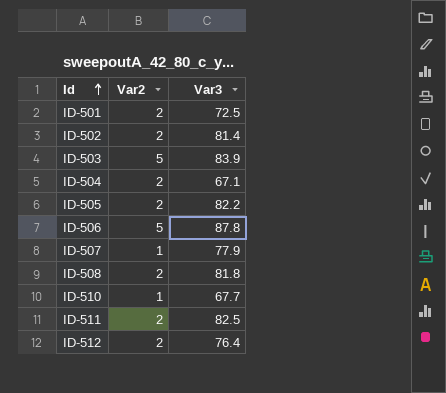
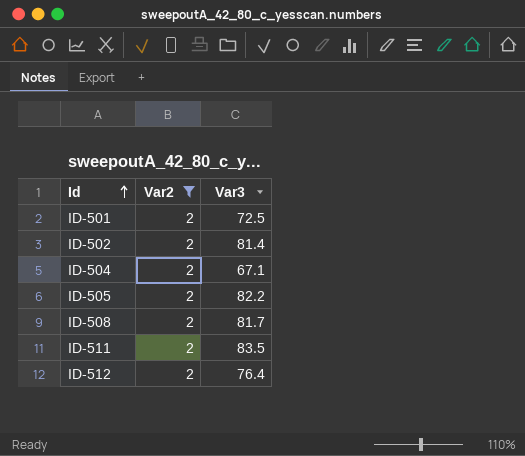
filter: none -> Var2 = 2
ID-508 | Var3: 81.8 -> 81.7
ID-511 | Var3: 82.5 -> 83.5

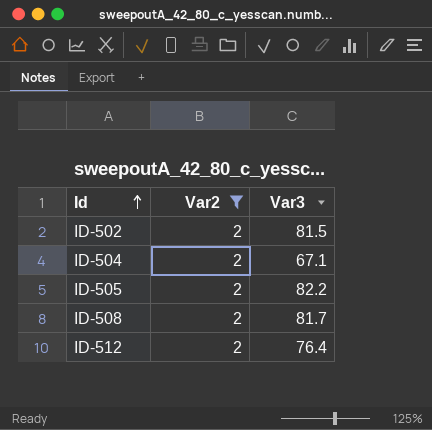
row ID-501: 2 | 72.5 -> none
row ID-511: 2 | 83.5 -> none
ID-502 | Var3: 81.4 -> 81.5

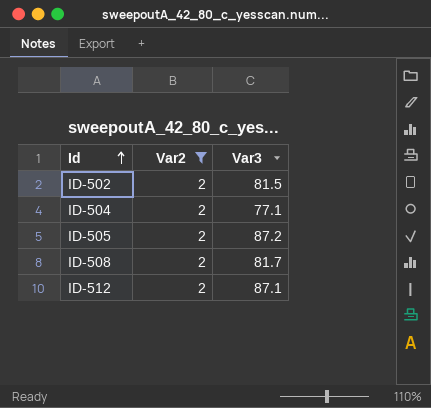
ID-504 | Var3: 67.1 -> 77.1
ID-505 | Var3: 82.2 -> 87.2
ID-512 | Var3: 76.4 -> 87.1

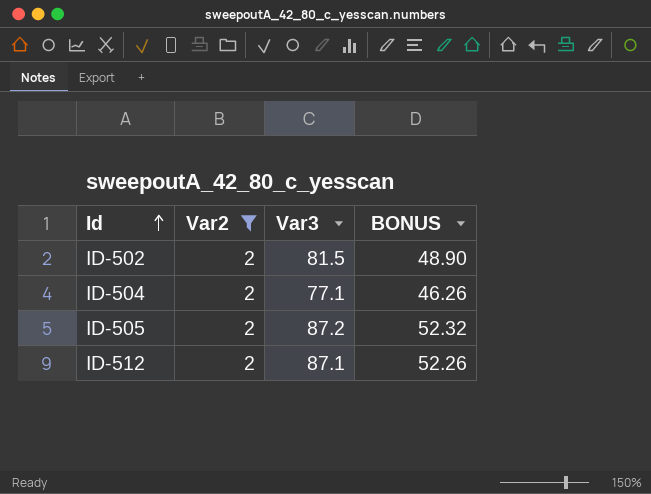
column BONUS | formula: none -> [Var3] * 0.6
row ID-508: 2 | 81.7 -> none

